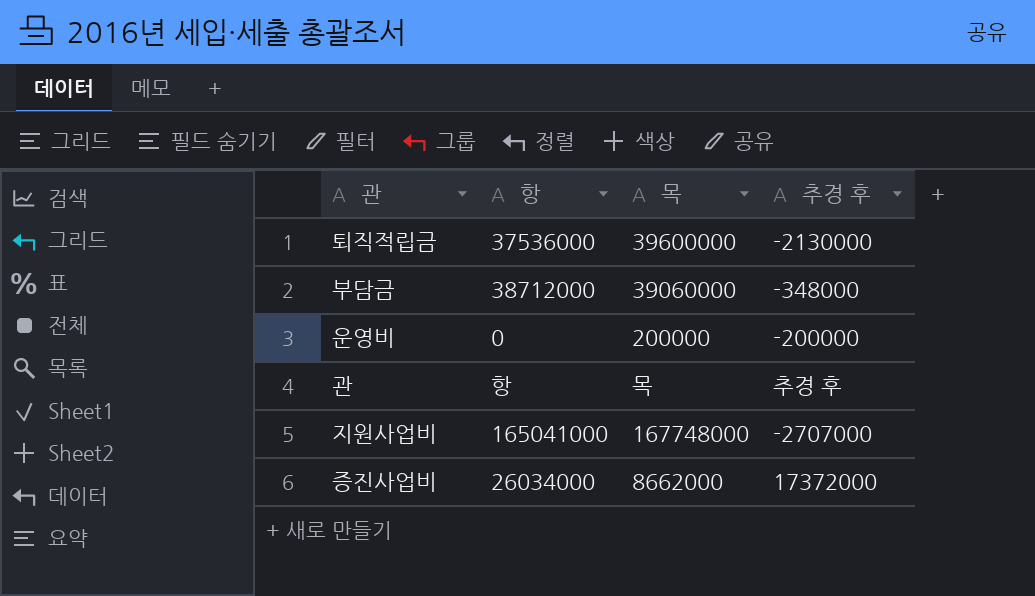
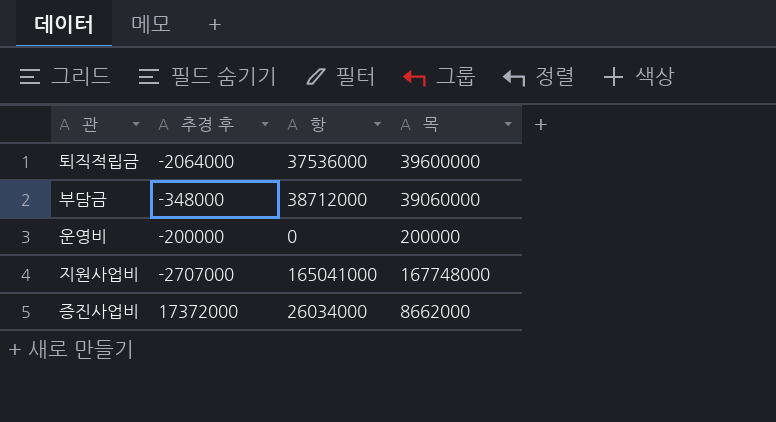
column 추경 후 | position: 4 -> 2
row 관: 항 | 목 | 추경 후 -> none
퇴직적립금 | 추경 후: -2130000 -> -2064000

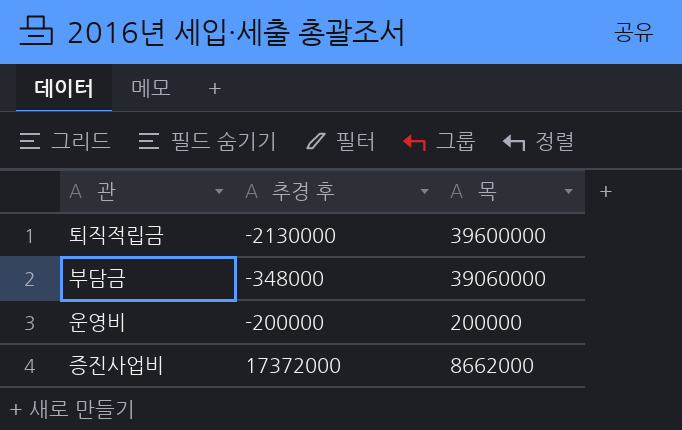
column 항 | position: 3 -> none
row 지원사업비: -2707000 | 165041000 | 167748000 -> none
퇴직적립금 | 추경 후: -2064000 -> -2130000

